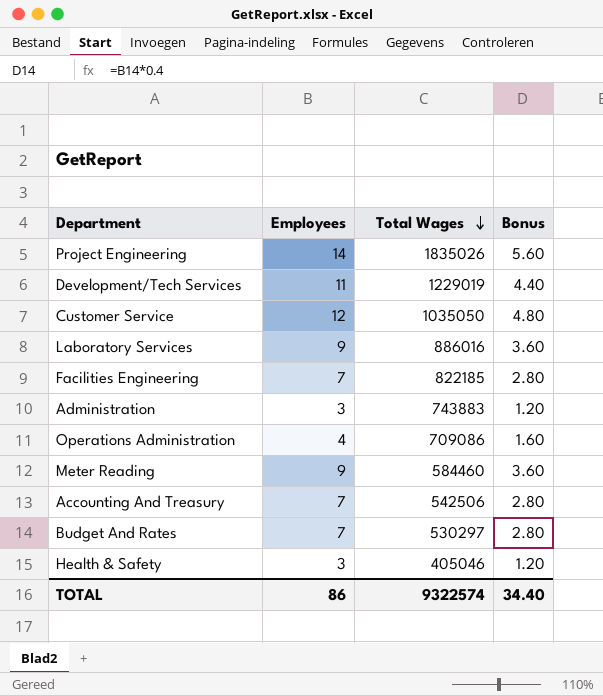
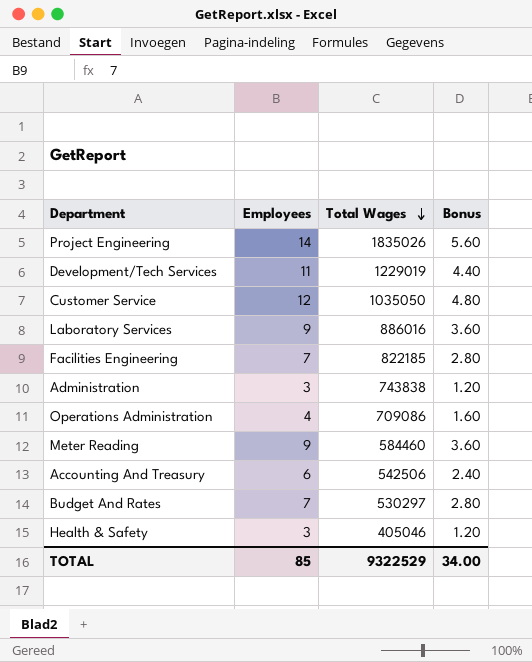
Administration | Total Wages: 743883 -> 743838
Accounting And Treasury | Employees: 7 -> 6
Accounting And Treasury | Bonus: 2.80 -> 2.40
TOTAL | Employees: 86 -> 85
TOTAL | Total Wages: 9322574 -> 9322529
TOTAL | Bonus: 34.40 -> 34.00

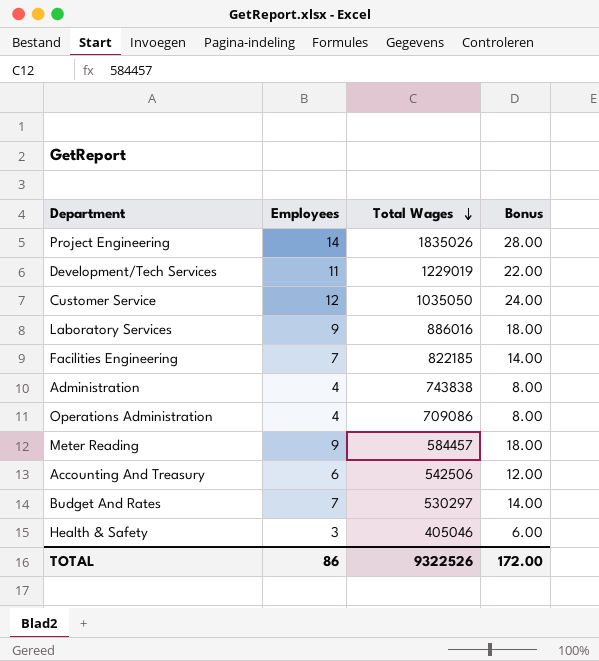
column Bonus | formula: [Employees] * 0.4 -> [Employees] * 2
Administration | Employees: 3 -> 4
Meter Reading | Total Wages: 584460 -> 584457
TOTAL | Employees: 85 -> 86
TOTAL | Total Wages: 9322529 -> 9322526
TOTAL | Bonus: 34.00 -> 172.00

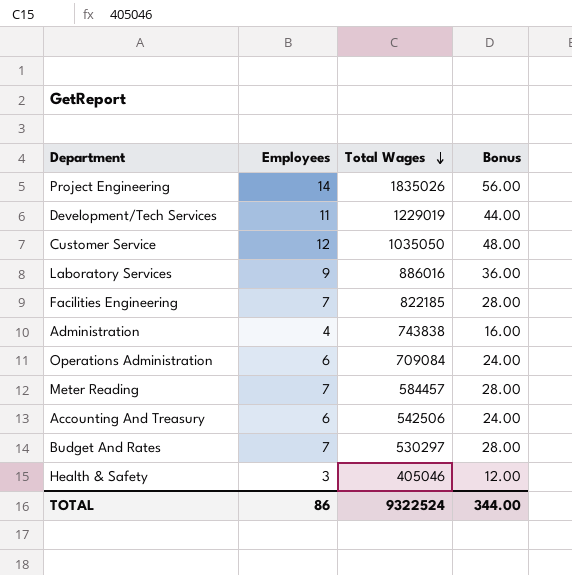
column Bonus | formula: [Employees] * 2 -> [Employees] * 4
Operations Administration | Employees: 4 -> 6
Operations Administration | Total Wages: 709086 -> 709084
Meter Reading | Employees: 9 -> 7
TOTAL | Total Wages: 9322526 -> 9322524
TOTAL | Bonus: 172.00 -> 344.00

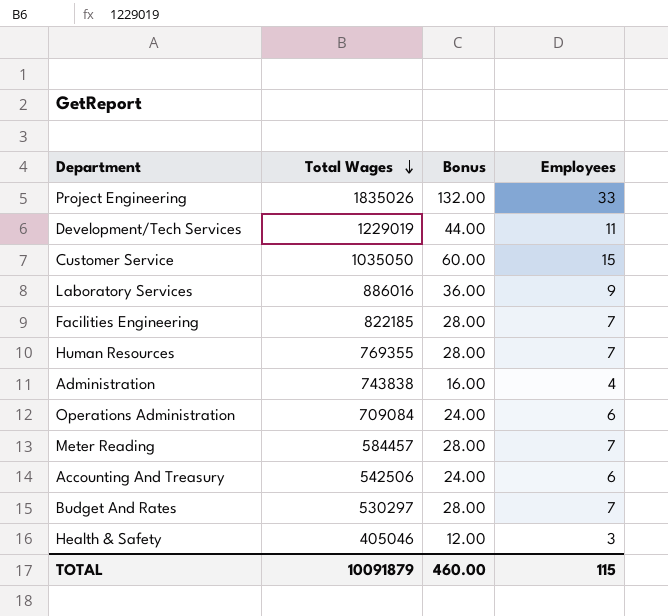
column Employees | position: 2 -> 4
Project Engineering | Bonus: 56.00 -> 132.00
Project Engineering | Employees: 14 -> 33
Customer Service | Bonus: 48.00 -> 60.00
Customer Service | Employees: 12 -> 15
row Human Resources: none -> 769355 | 28.00 | 7
TOTAL | Total Wages: 9322524 -> 10091879
TOTAL | Bonus: 344.00 -> 460.00
TOTAL | Employees: 86 -> 115

